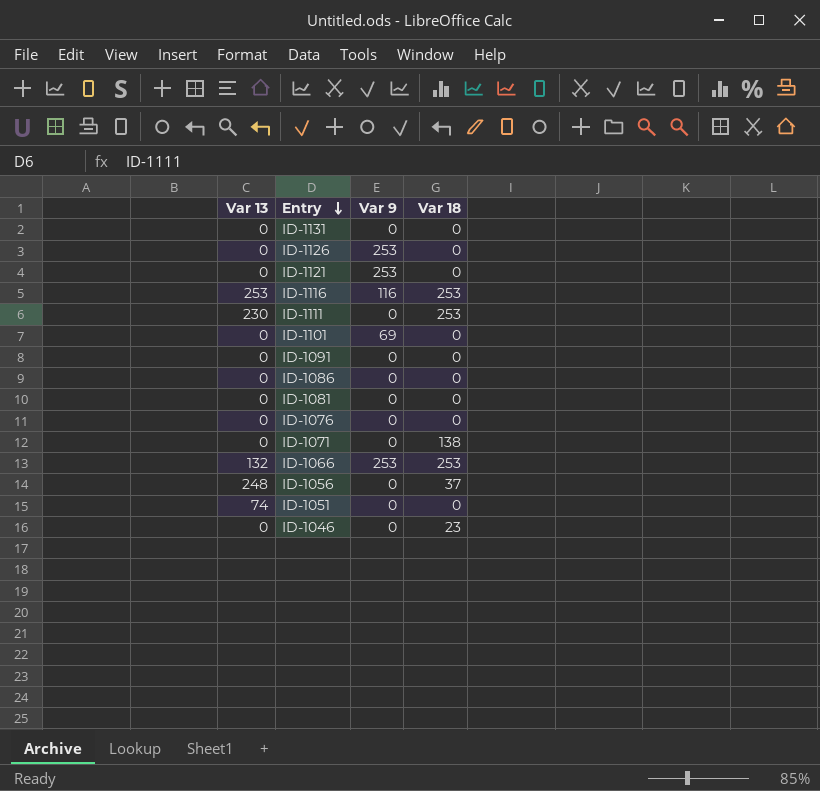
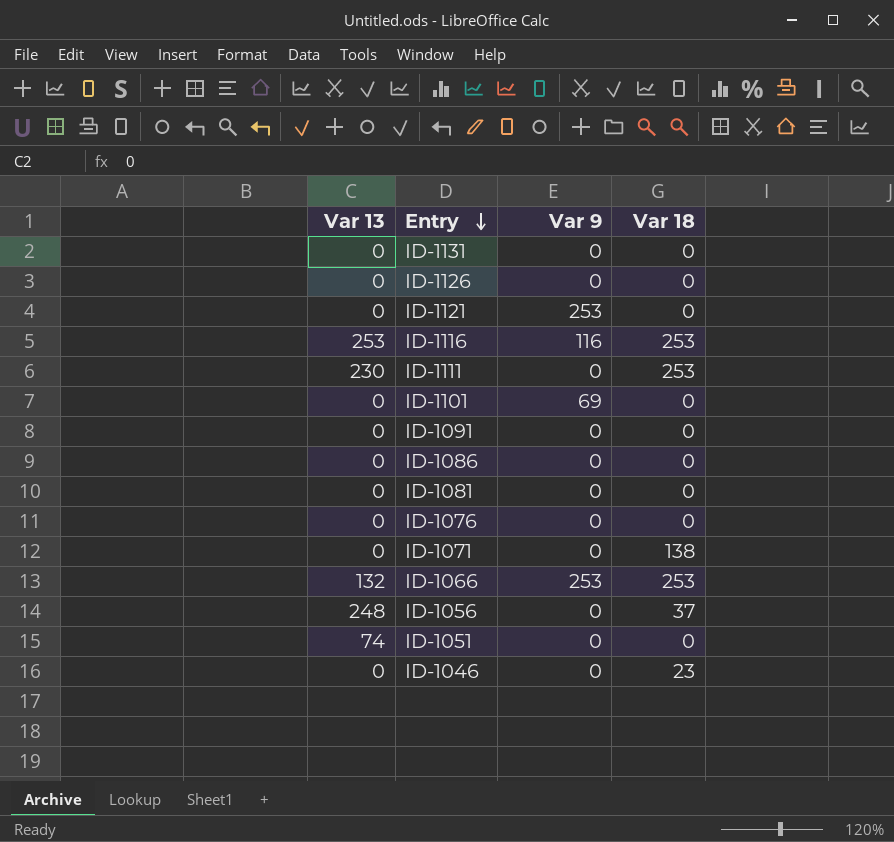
ID-1126 | Var 9: 253 -> 0

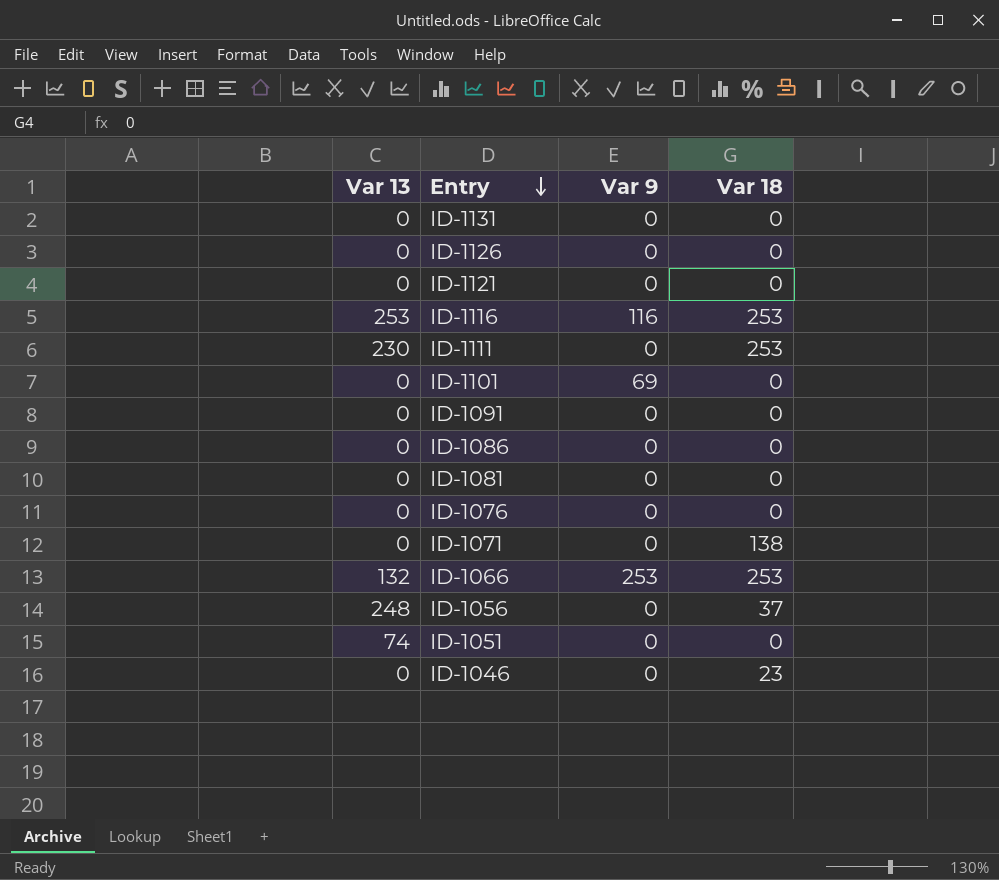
ID-1121 | Var 9: 253 -> 0

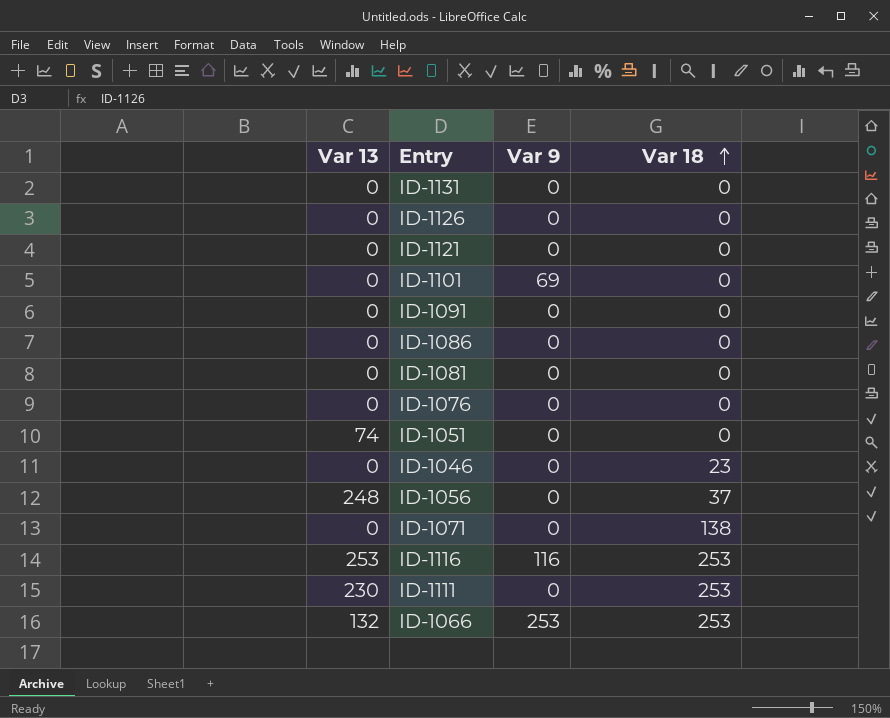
row order: Entry descending -> Var 18 ascending

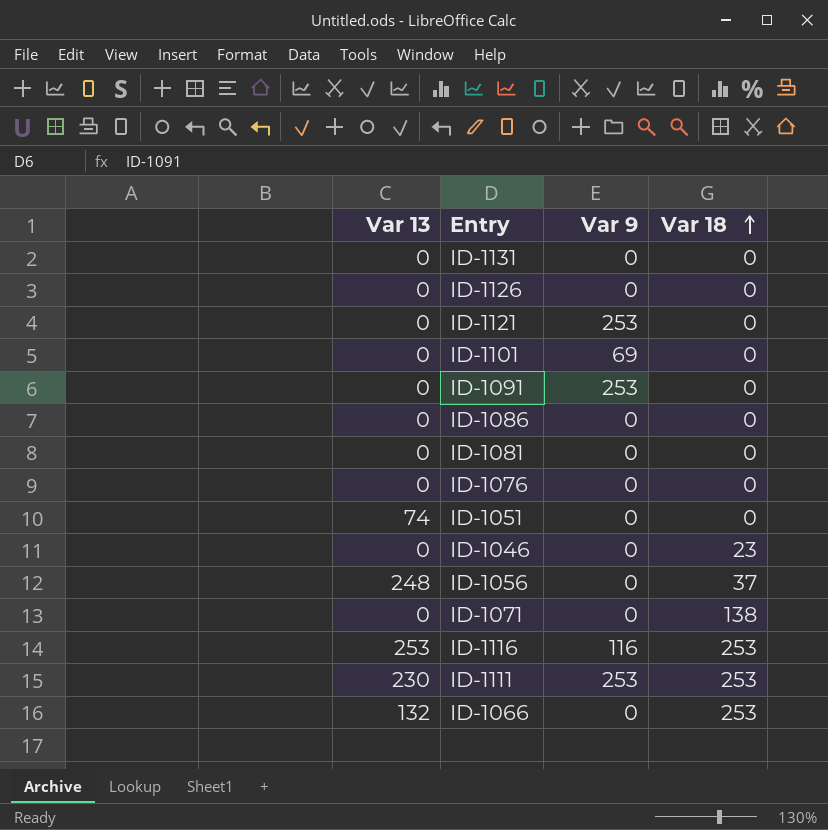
ID-1121 | Var 9: 0 -> 253
ID-1091 | Var 9: 0 -> 253
ID-1111 | Var 9: 0 -> 253
ID-1066 | Var 9: 253 -> 0

